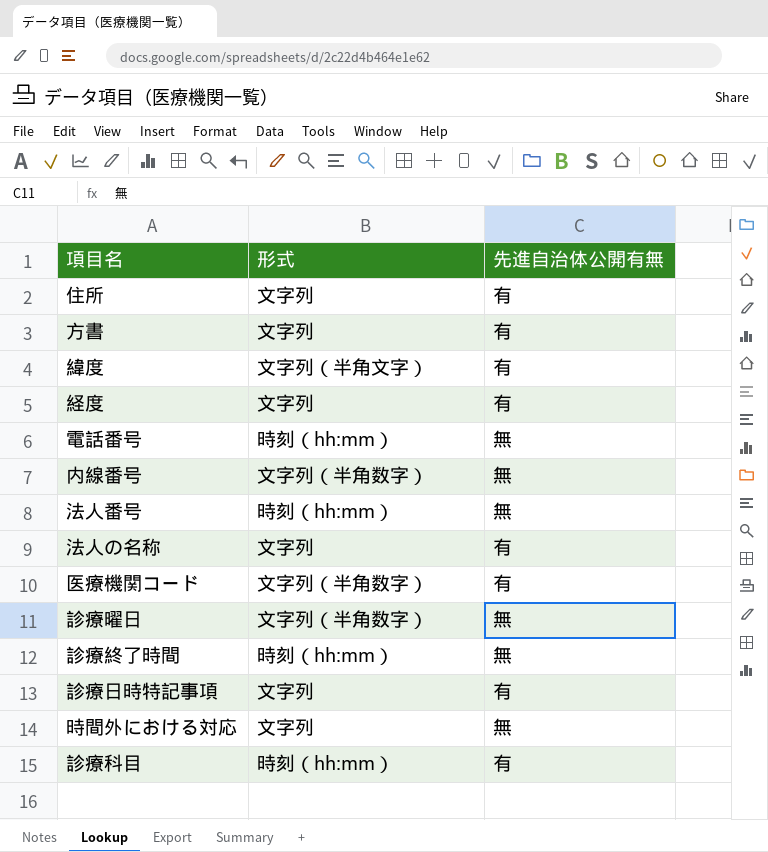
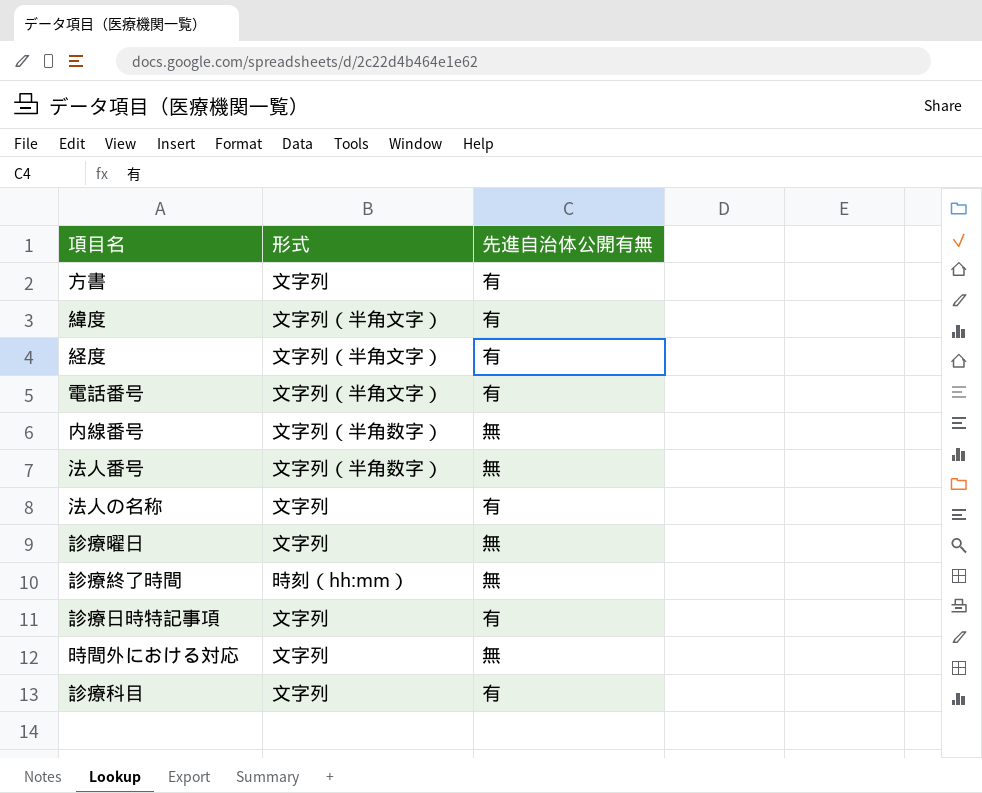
row 住所: 文字列 | 有 -> none
row 医療機関コード: 文字列（半角数字） | 有 -> none
経度 | 形式: 文字列 -> 文字列（半角文字）
電話番号 | 形式: 時刻（hh:mm） -> 文字列（半角文字）
電話番号 | 先進自治体公開有無: 無 -> 有
法人番号 | 形式: 時刻（hh:mm） -> 文字列（半角数字）
診療曜日 | 形式: 文字列（半角数字） -> 文字列
診療科目 | 形式: 時刻（hh:mm） -> 文字列

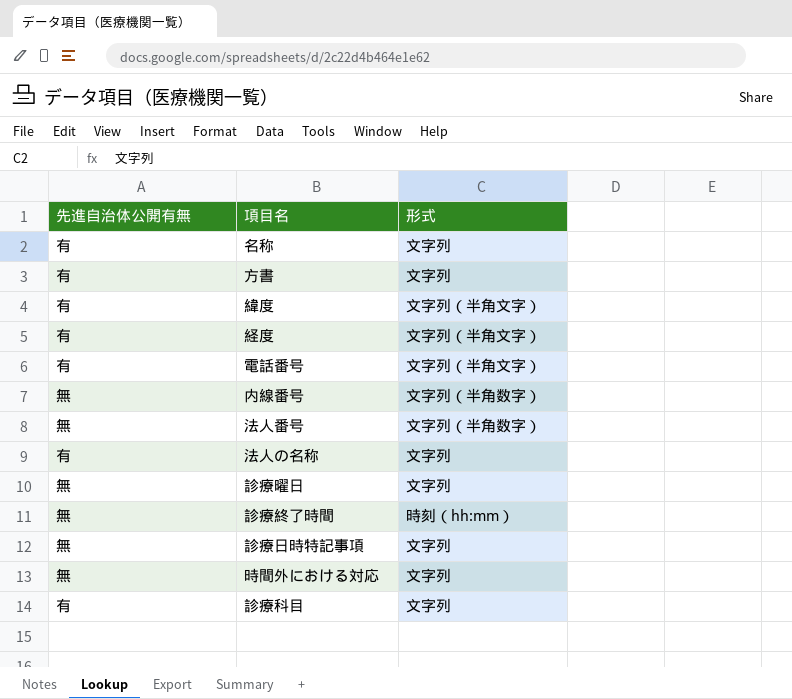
column 先進自治体公開有無 | position: 3 -> 1
row 名称: none -> 有 | 文字列
診療日時特記事項 | 先進自治体公開有無: 有 -> 無

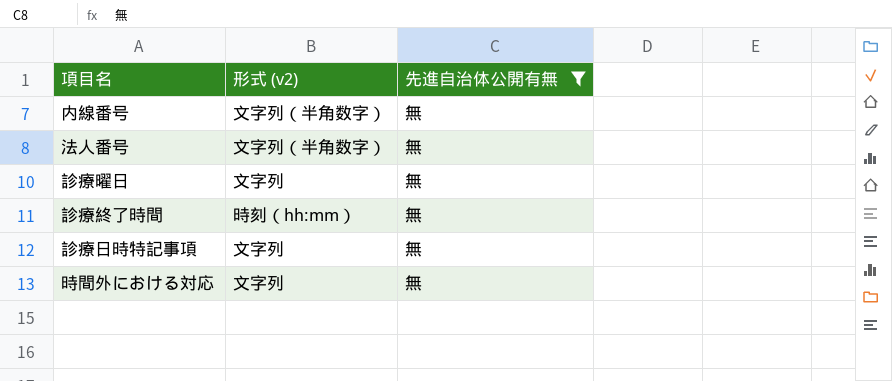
filter: none -> 先進自治体公開有無 = 無
column name: 形式 -> 形式 (v2)
column 先進自治体公開有無 | position: 1 -> 3

